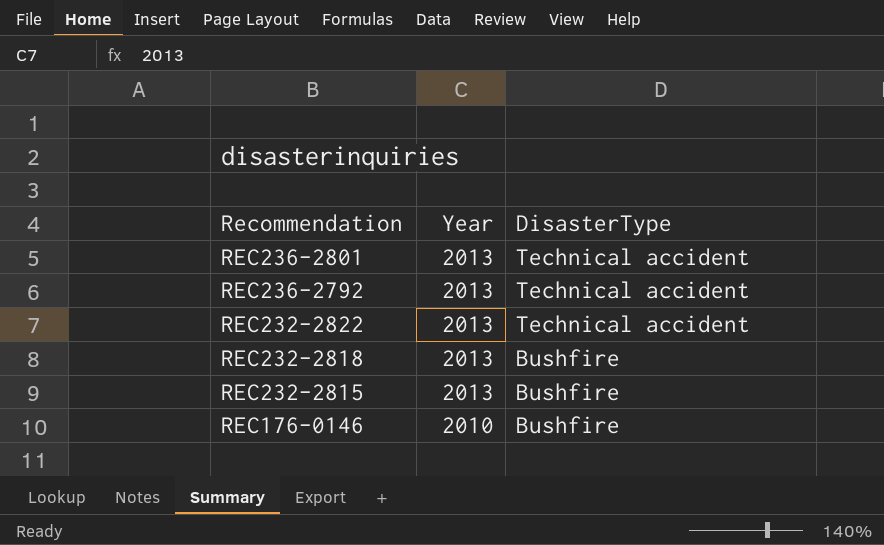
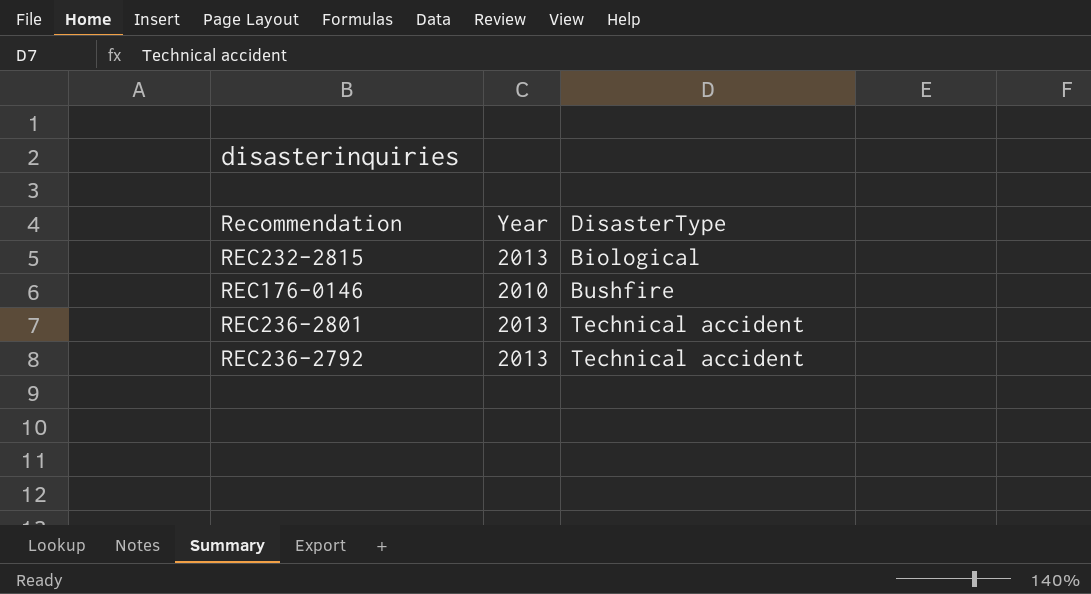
row order: Recommendation descending -> DisasterType ascending
row REC232-2822: 2013 | Technical accident -> none
row REC232-2818: 2013 | Bushfire -> none
REC232-2815 | DisasterType: Bushfire -> Biological

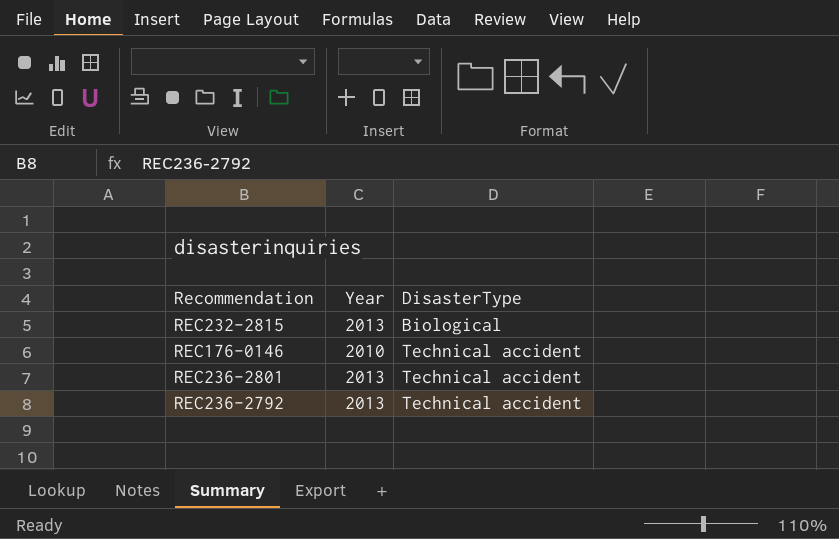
REC176-0146 | DisasterType: Bushfire -> Technical accident

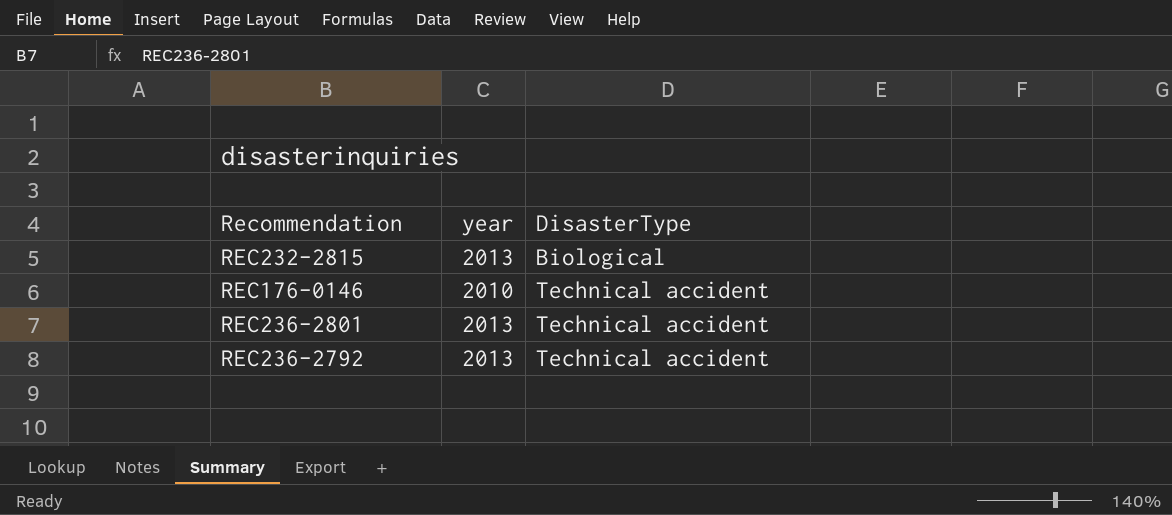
column name: Year -> year

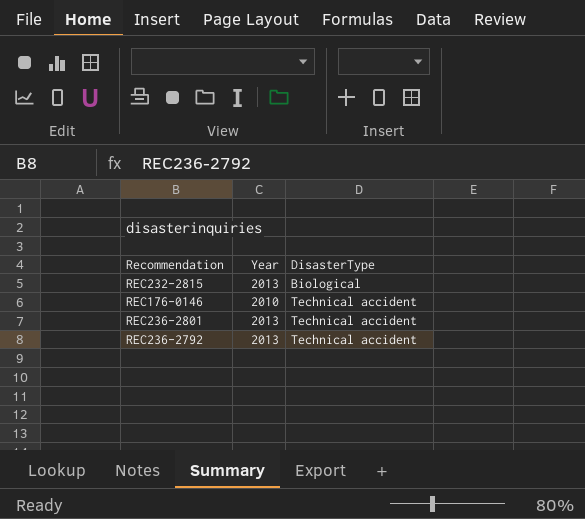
column name: year -> Year

